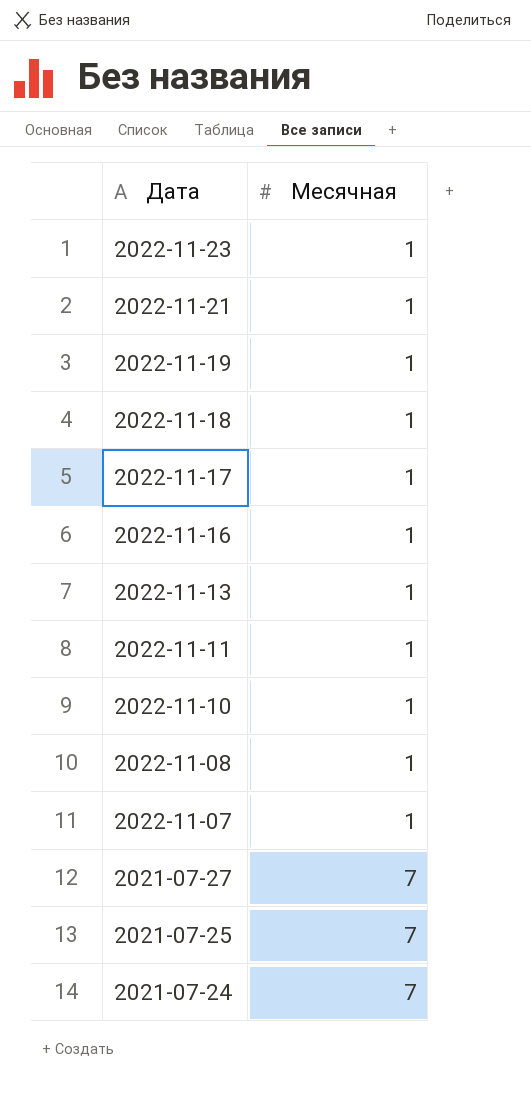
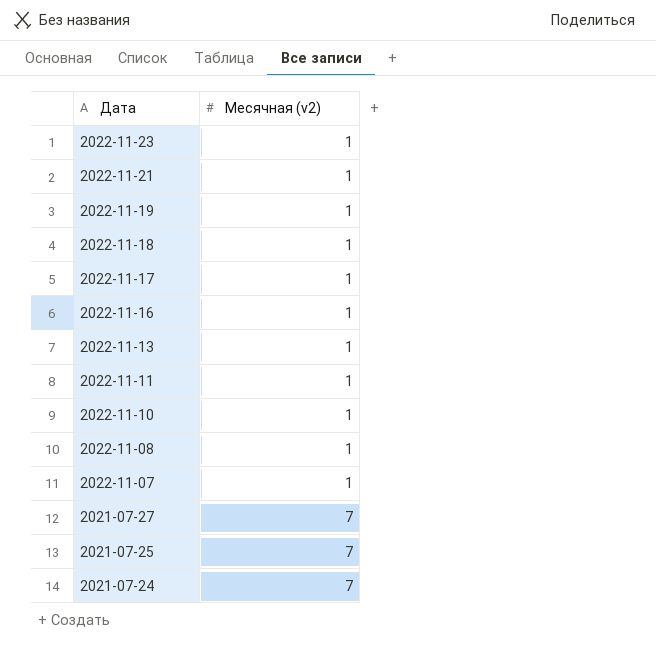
column name: Месячная -> Месячная (v2)

